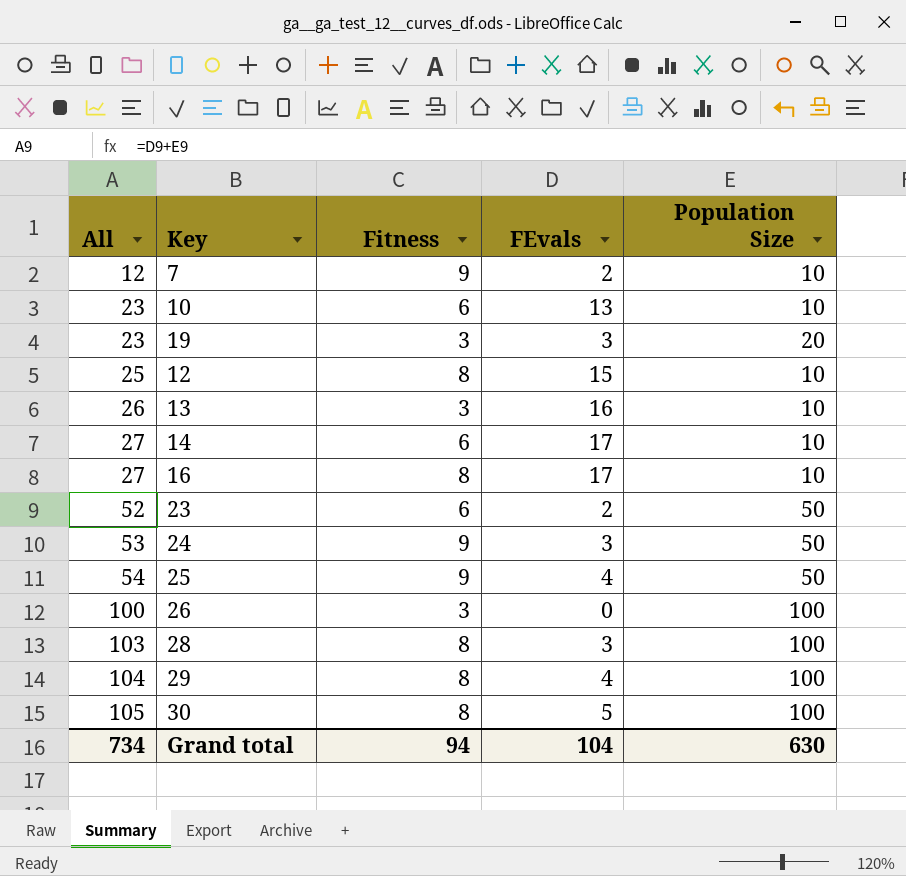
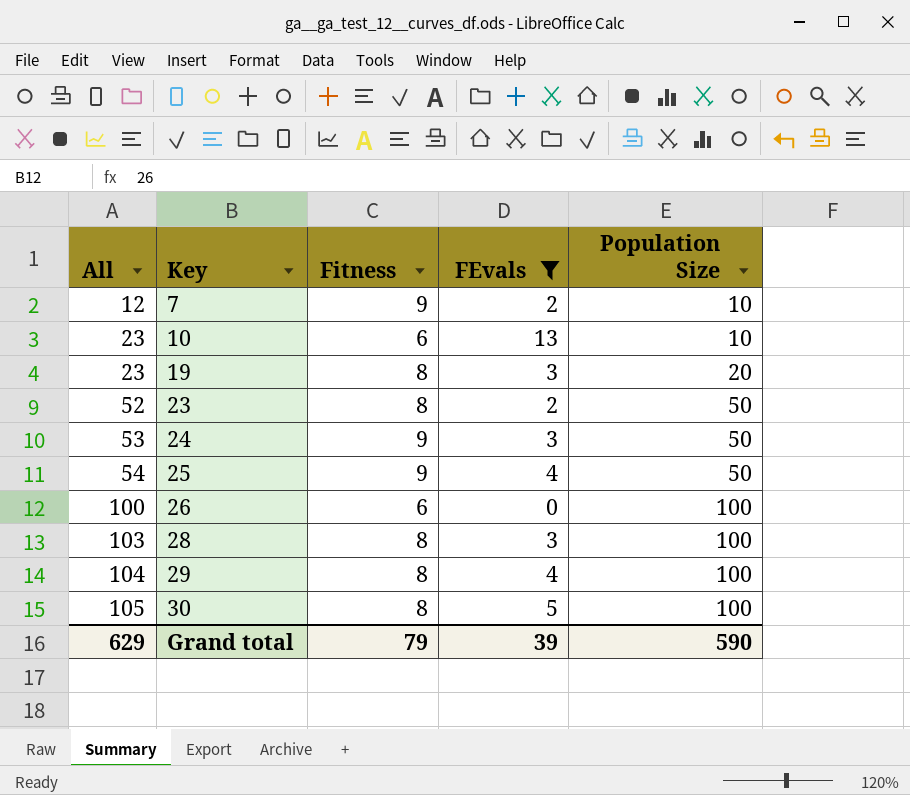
filter: none -> FEvals <= 13
19 | Fitness: 3 -> 8
23 | Fitness: 6 -> 8
26 | Fitness: 3 -> 6
Grand total | All: 734 -> 629
Grand total | Fitness: 94 -> 79
Grand total | FEvals: 104 -> 39
Grand total | Population Size: 630 -> 590

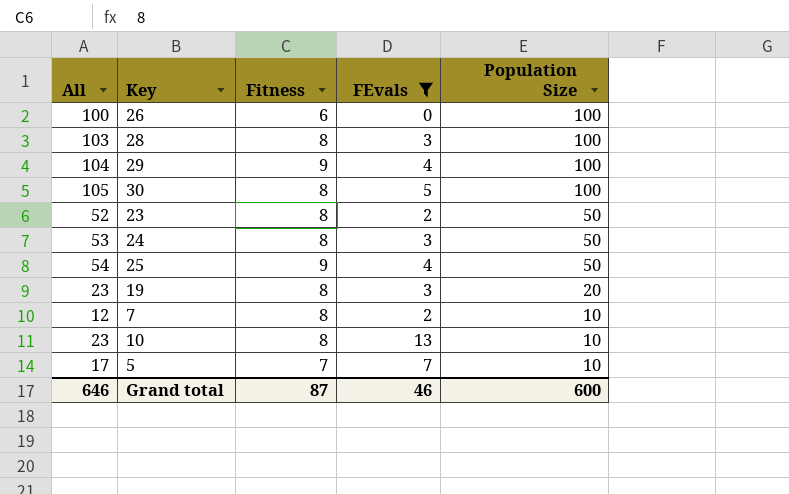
row order: All ascending -> Population Size descending
29 | Fitness: 8 -> 9
24 | Fitness: 9 -> 8
7 | Fitness: 9 -> 8
10 | Fitness: 6 -> 8
row 5: none -> 17 | 7 | 7 | 10
Grand total | All: 629 -> 646
Grand total | Fitness: 79 -> 87
Grand total | FEvals: 39 -> 46
Grand total | Population Size: 590 -> 600

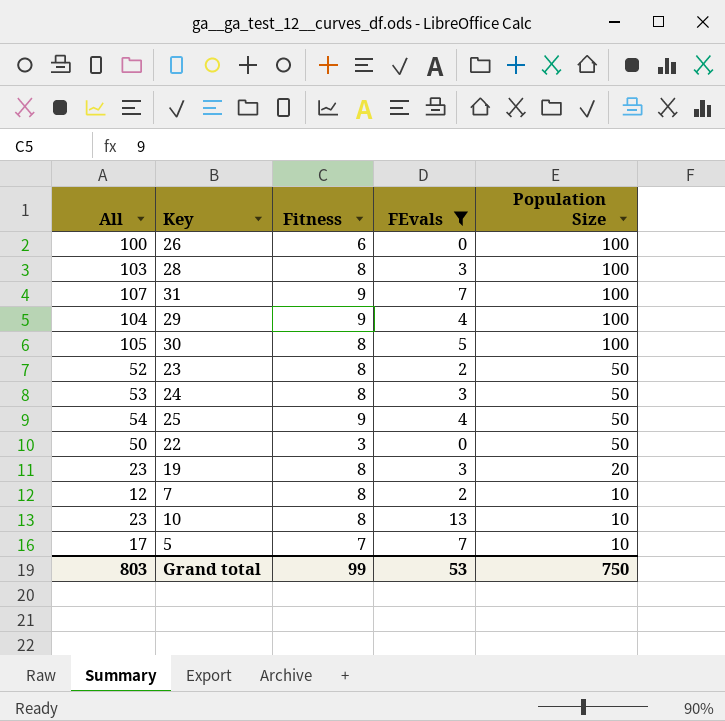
row 31: none -> 107 | 9 | 7 | 100
row 22: none -> 50 | 3 | 0 | 50
Grand total | All: 646 -> 803
Grand total | Fitness: 87 -> 99
Grand total | FEvals: 46 -> 53
Grand total | Population Size: 600 -> 750

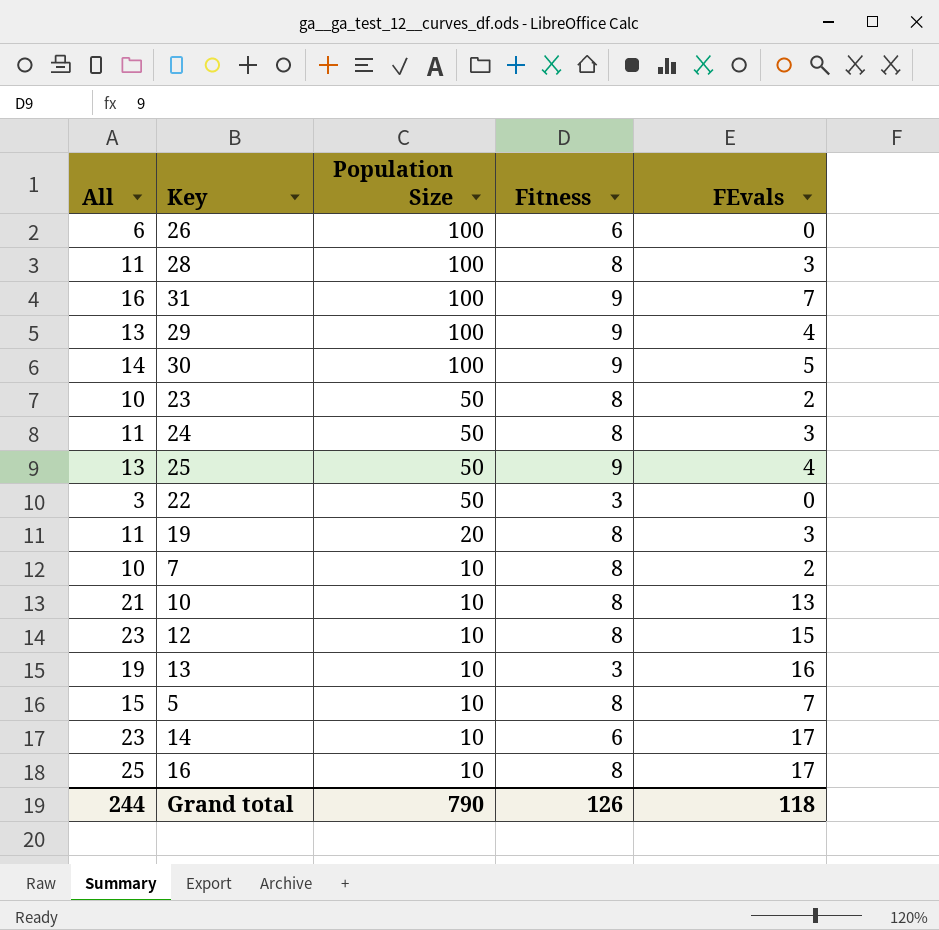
filter: FEvals <= 13 -> none
column All | formula: [FEvals] + [Population Size] -> [Fitness] + [FEvals]
column Population Size | position: 5 -> 3
30 | Fitness: 8 -> 9
5 | Fitness: 7 -> 8
Grand total | All: 803 -> 244
Grand total | Population Size: 750 -> 790
Grand total | Fitness: 99 -> 126
Grand total | FEvals: 53 -> 118

